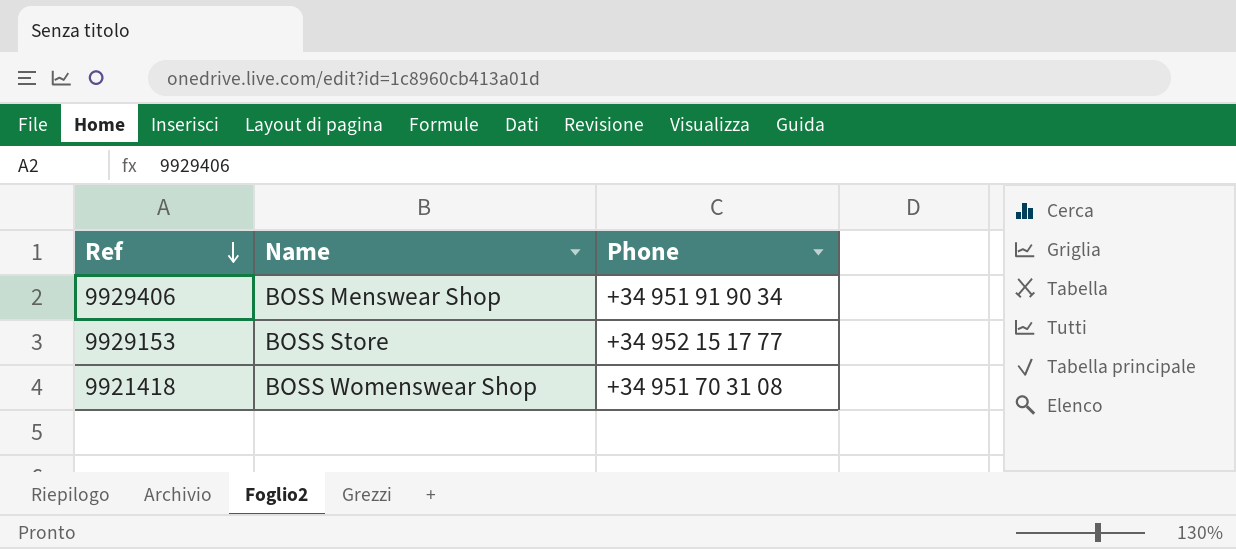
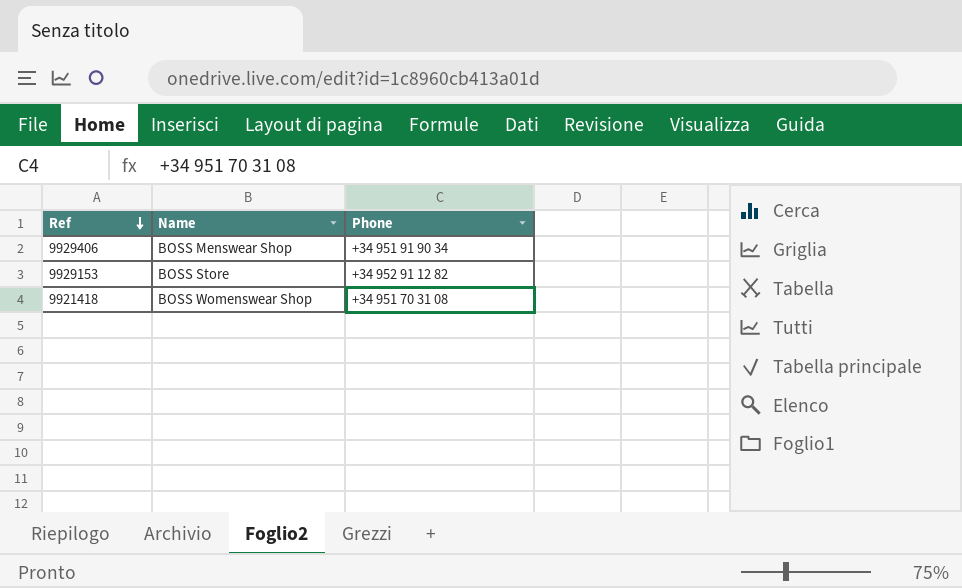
9929153 | Phone: +34 952 15 17 77 -> +34 952 91 12 82

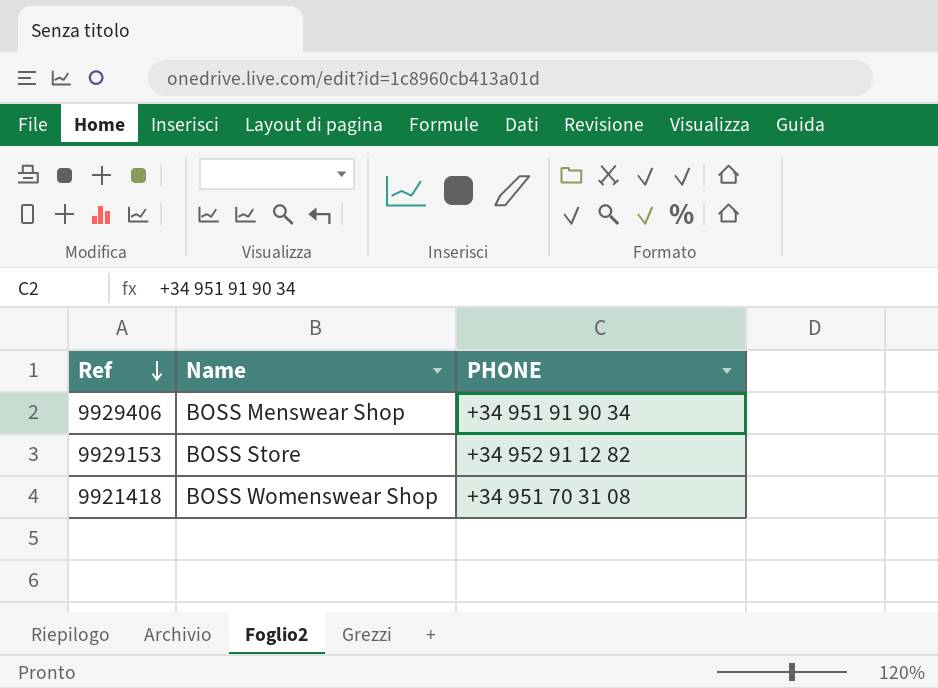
column name: Phone -> PHONE

